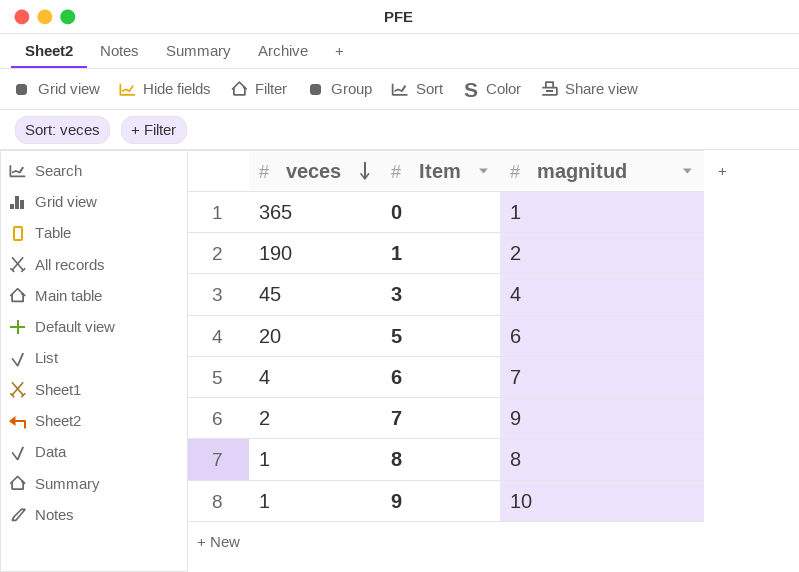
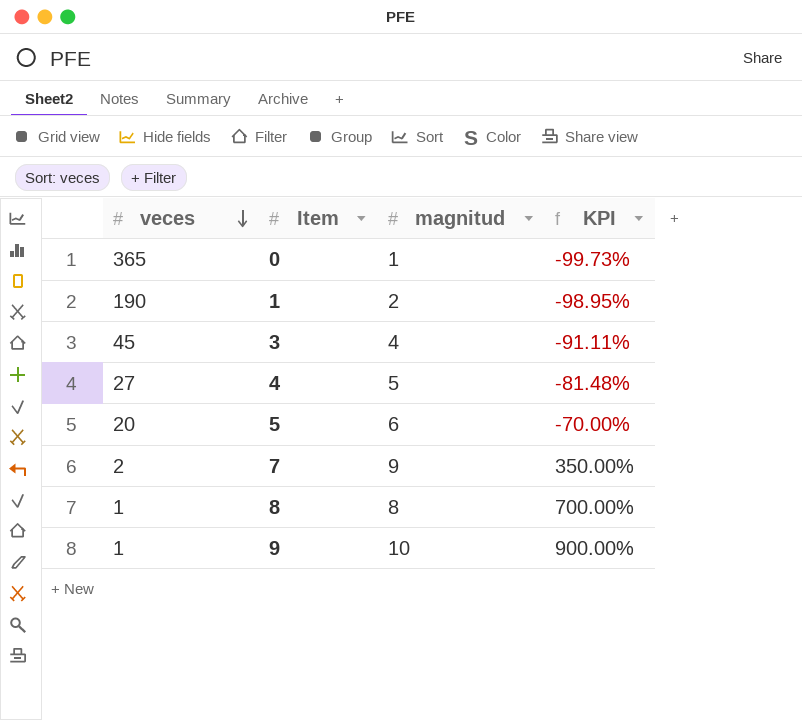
column KPI | formula: none -> ([magnitud] - [veces]) / [veces]
row 6: 4 | 7 -> none
row 4: none -> 27 | 5 | -81.48%

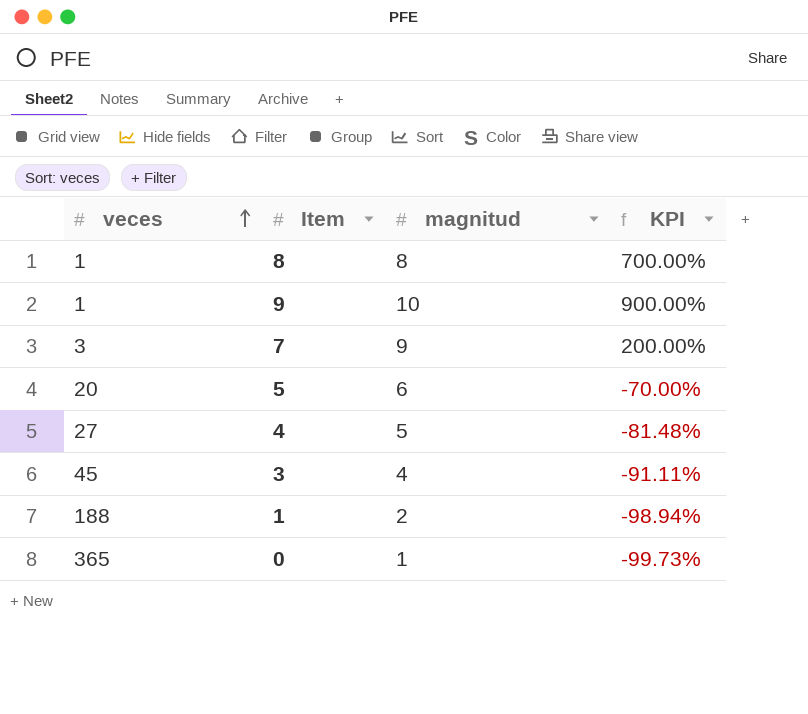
row order: veces descending -> veces ascending
7 | veces: 2 -> 3
7 | KPI: 350.00% -> 200.00%
1 | veces: 190 -> 188
1 | KPI: -98.95% -> -98.94%

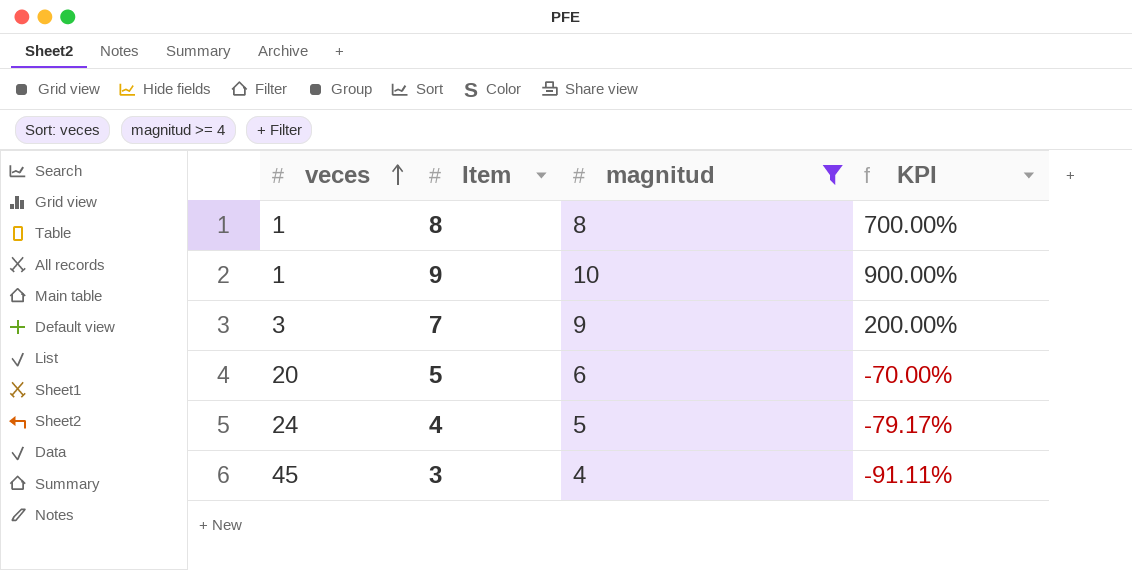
filter: none -> magnitud >= 4
4 | veces: 27 -> 24
4 | KPI: -81.48% -> -79.17%

